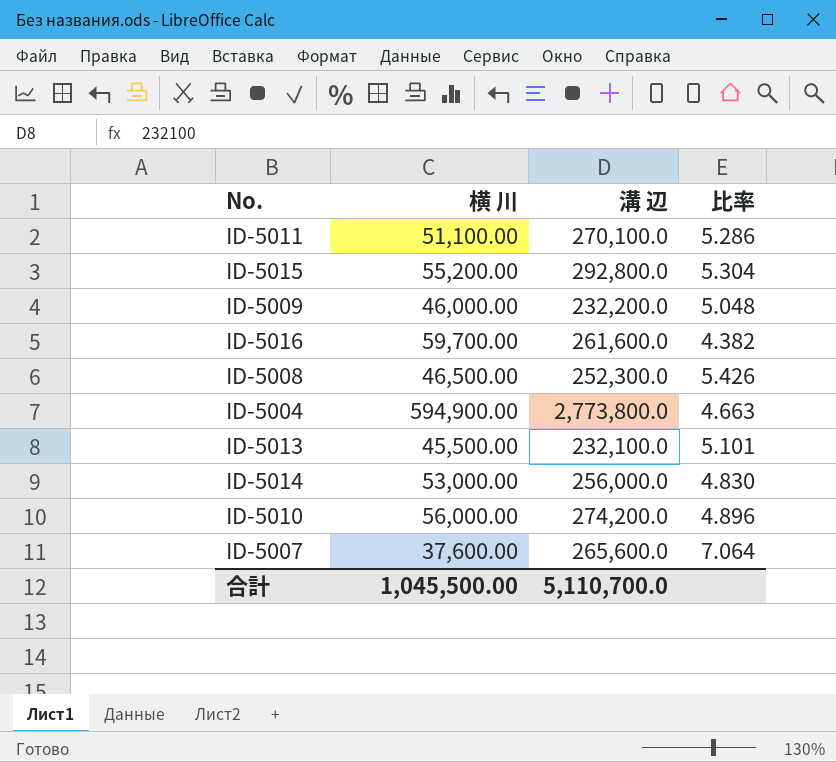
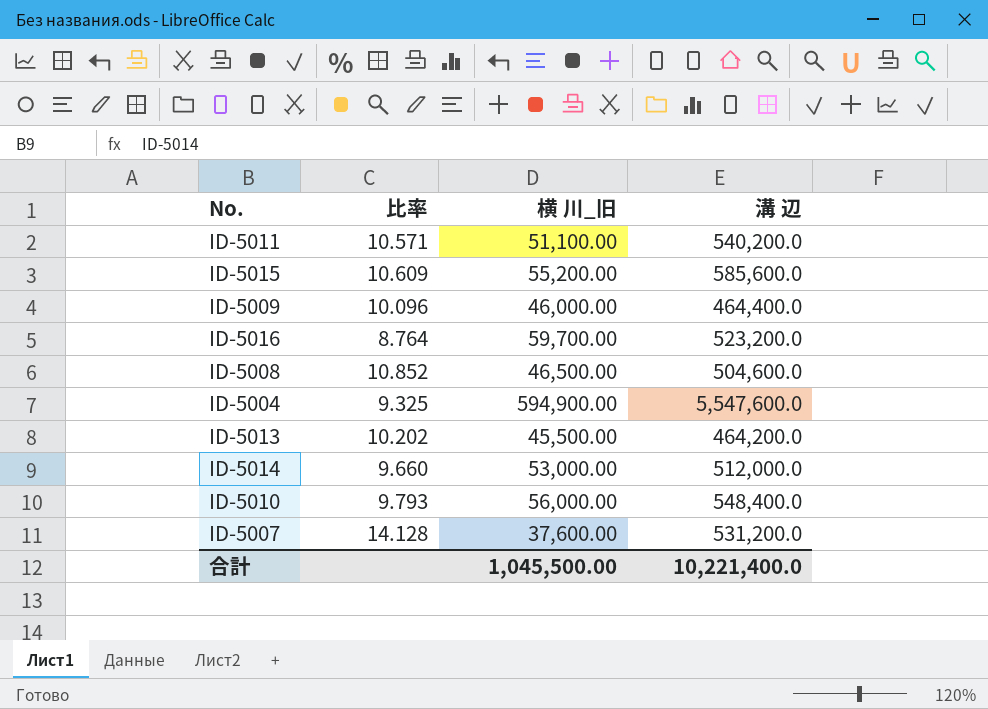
column 比率 | position: 4 -> 2
column name: 横 川 -> 横 川_旧
ID-5011 | 比率: 5.286 -> 10.571
ID-5011 | 溝 辺: 270,100.0 -> 540,200.0
ID-5015 | 比率: 5.304 -> 10.609
ID-5015 | 溝 辺: 292,800.0 -> 585,600.0
ID-5009 | 比率: 5.048 -> 10.096
ID-5009 | 溝 辺: 232,200.0 -> 464,400.0
ID-5016 | 比率: 4.382 -> 8.764
ID-5016 | 溝 辺: 261,600.0 -> 523,200.0
ID-5008 | 比率: 5.426 -> 10.852
ID-5008 | 溝 辺: 252,300.0 -> 504,600.0
ID-5004 | 比率: 4.663 -> 9.325
ID-5004 | 溝 辺: 2,773,800.0 -> 5,547,600.0
ID-5013 | 比率: 5.101 -> 10.202
ID-5013 | 溝 辺: 232,100.0 -> 464,200.0
ID-5014 | 比率: 4.830 -> 9.660
ID-5014 | 溝 辺: 256,000.0 -> 512,000.0
ID-5010 | 比率: 4.896 -> 9.793
ID-5010 | 溝 辺: 274,200.0 -> 548,400.0
ID-5007 | 比率: 7.064 -> 14.128
ID-5007 | 溝 辺: 265,600.0 -> 531,200.0
合計 | 溝 辺: 5,110,700.0 -> 10,221,400.0

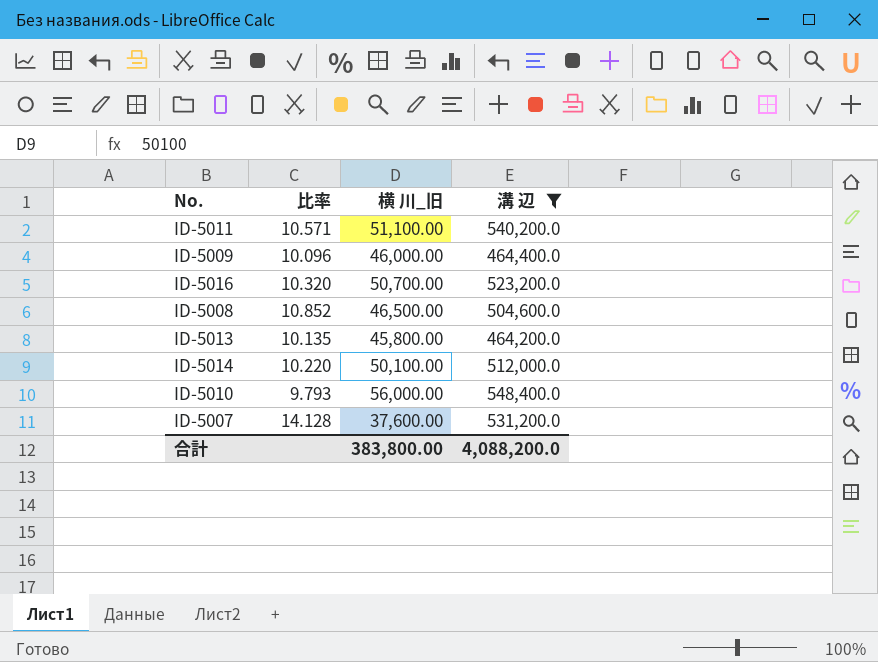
filter: none -> 溝 辺 <= 548,400.0
ID-5016 | 比率: 8.764 -> 10.320
ID-5016 | 横 川_旧: 59,700.00 -> 50,700.00
ID-5013 | 比率: 10.202 -> 10.135
ID-5013 | 横 川_旧: 45,500.00 -> 45,800.00
ID-5014 | 比率: 9.660 -> 10.220
ID-5014 | 横 川_旧: 53,000.00 -> 50,100.00
合計 | 横 川_旧: 1,045,500.00 -> 383,800.00
合計 | 溝 辺: 10,221,400.0 -> 4,088,200.0

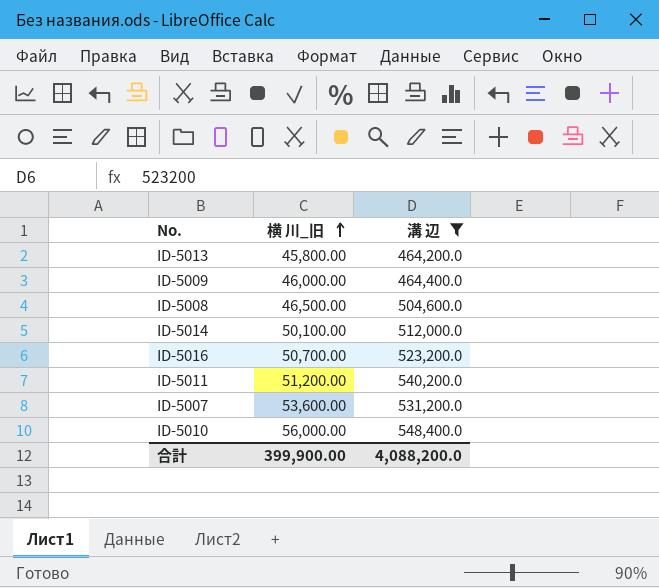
row order: none -> 横 川_旧 ascending
column 比率 | formula: [溝 辺] / [横 川_旧] -> none
ID-5011 | 横 川_旧: 51,100.00 -> 51,200.00
ID-5007 | 横 川_旧: 37,600.00 -> 53,600.00
合計 | 横 川_旧: 383,800.00 -> 399,900.00

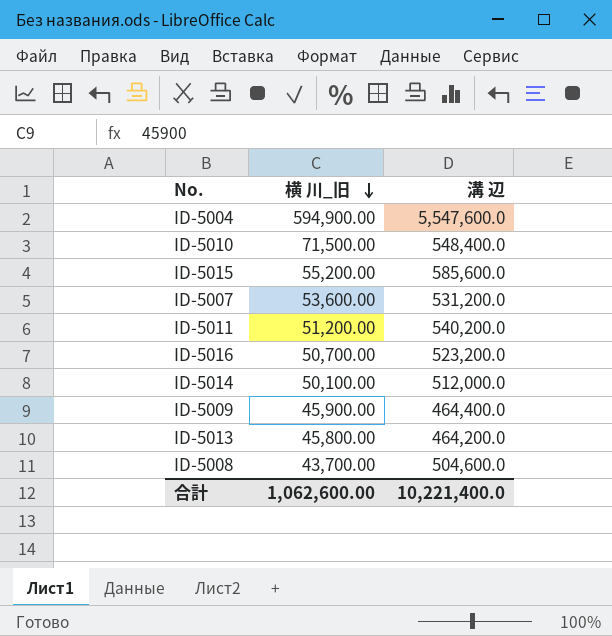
filter: 溝 辺 <= 548,400.0 -> none
row order: 横 川_旧 ascending -> 横 川_旧 descending
ID-5010 | 横 川_旧: 56,000.00 -> 71,500.00
ID-5009 | 横 川_旧: 46,000.00 -> 45,900.00
ID-5008 | 横 川_旧: 46,500.00 -> 43,700.00
合計 | 横 川_旧: 399,900.00 -> 1,062,600.00
合計 | 溝 辺: 4,088,200.0 -> 10,221,400.0

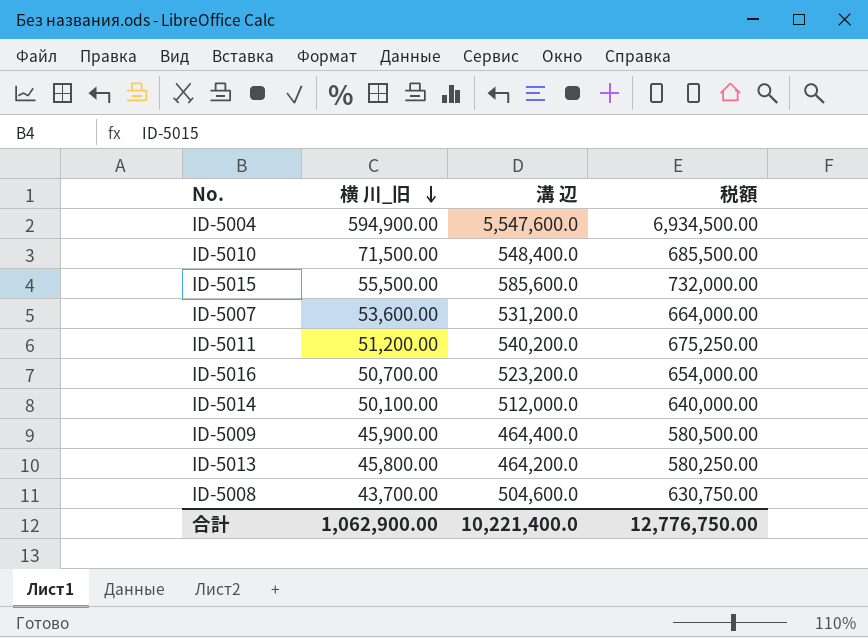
column 税額 | formula: none -> [溝 辺] * 1.25
ID-5015 | 横 川_旧: 55,200.00 -> 55,500.00
合計 | 横 川_旧: 1,062,600.00 -> 1,062,900.00

